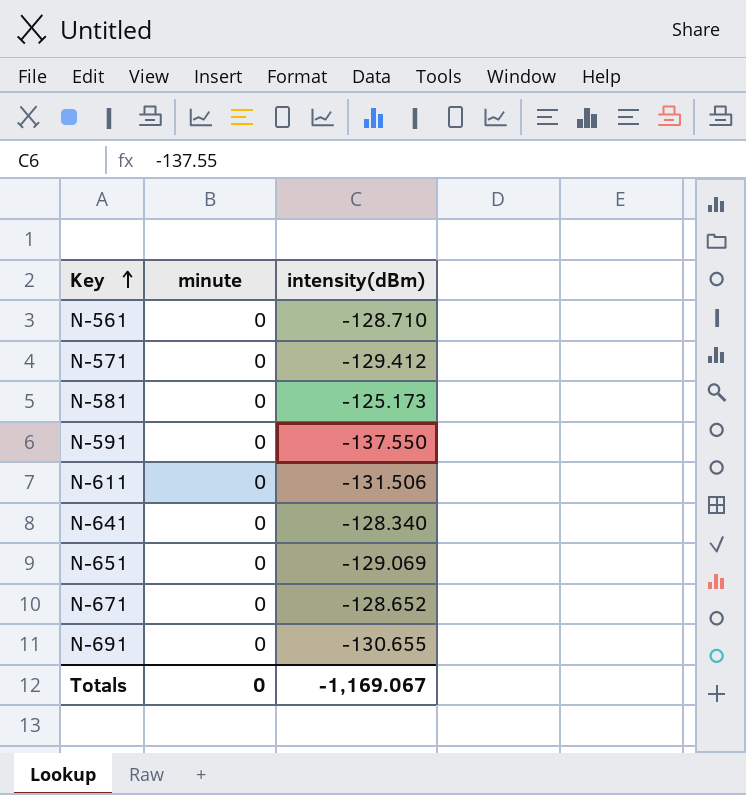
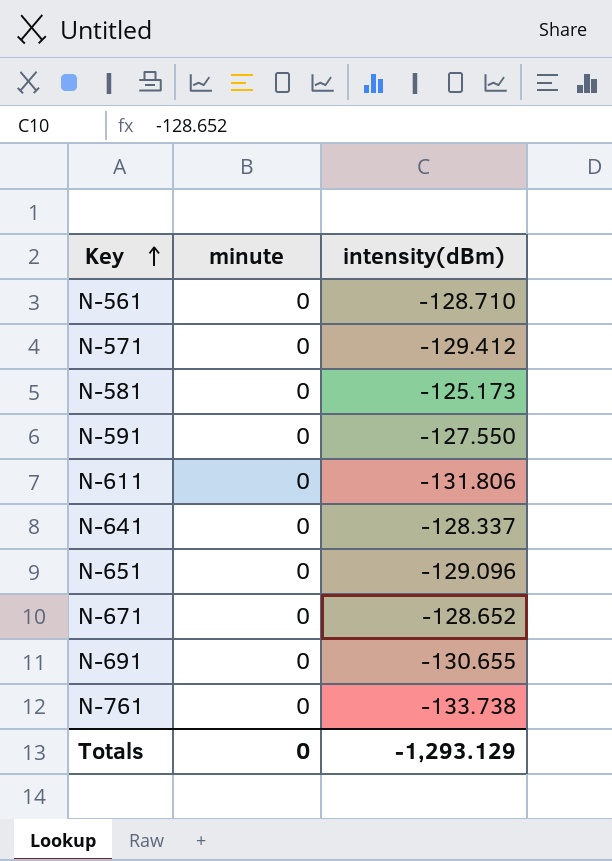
N-591 | intensity(dBm): -137.550 -> -127.550
N-611 | intensity(dBm): -131.506 -> -131.806
N-641 | intensity(dBm): -128.340 -> -128.337
N-651 | intensity(dBm): -129.069 -> -129.096
row N-761: none -> 0 | -133.738
Totals | intensity(dBm): -1,169.067 -> -1,293.129

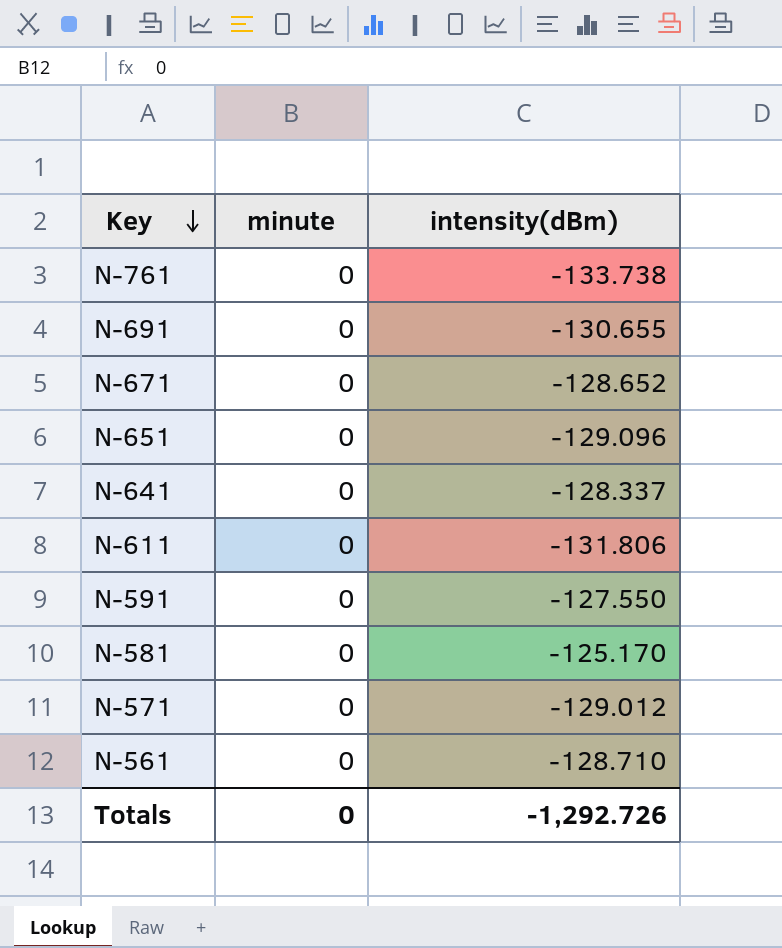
row order: Key ascending -> Key descending
N-581 | intensity(dBm): -125.173 -> -125.170
N-571 | intensity(dBm): -129.412 -> -129.012
Totals | intensity(dBm): -1,293.129 -> -1,292.726

